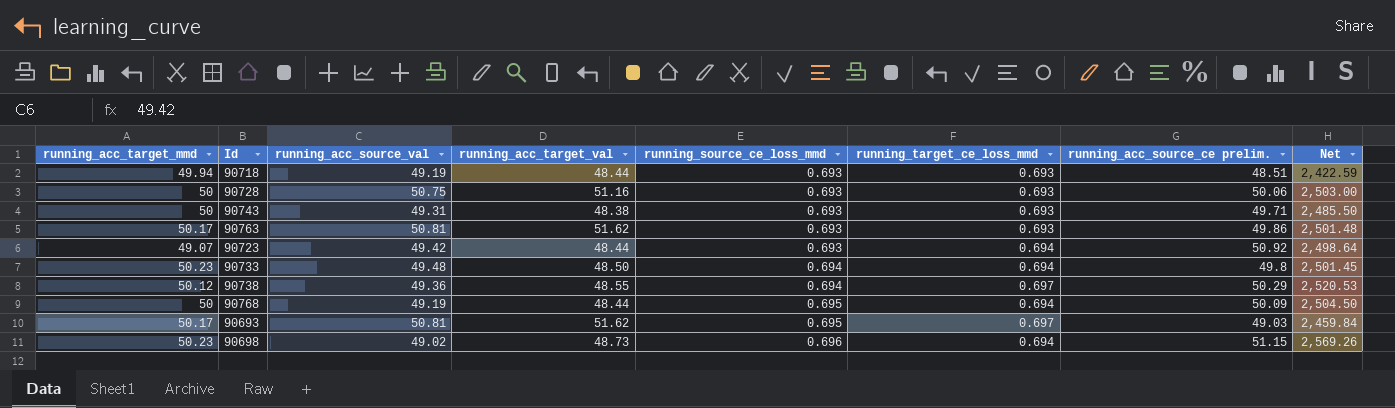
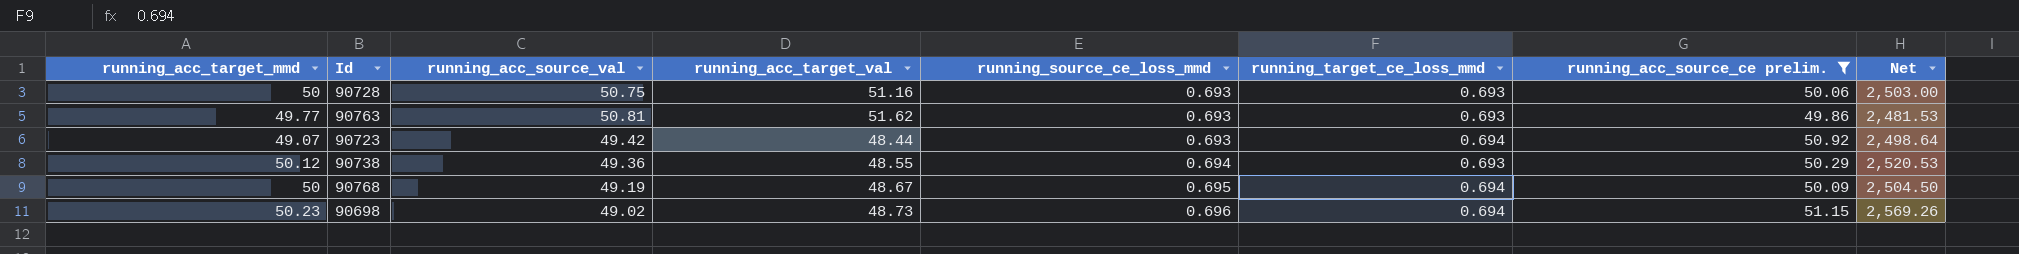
filter: none -> running_acc_source_ce prelim. >= 49.86
90763 | running_acc_target_mmd: 50.17 -> 49.77
90763 | Net: 2,501.48 -> 2,481.53
90738 | running_target_ce_loss_mmd: 0.697 -> 0.693
90768 | running_acc_target_val: 48.44 -> 48.67

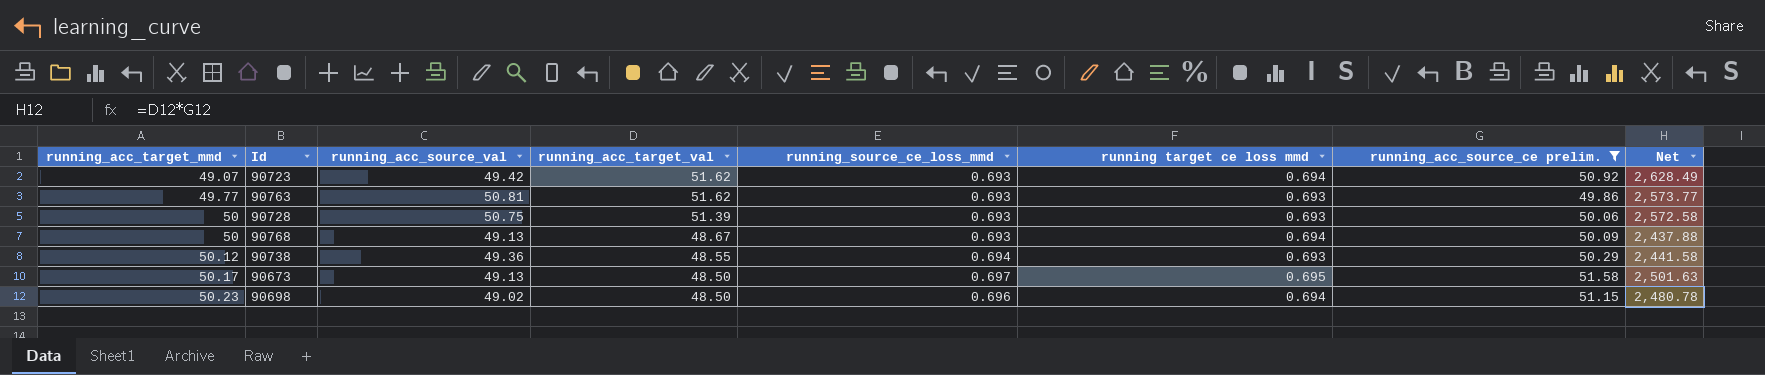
row order: running_source_ce_loss_mmd ascending -> running_acc_target_mmd ascending
column name: running_target_ce_loss_mmd -> running target ce loss mmd
column Net | formula: [running_acc_target_mmd] * [running_acc_source_ce prelim.] -> [running_acc_target_val] * [running_acc_source_ce prelim.]
90723 | running_acc_target_val: 48.44 -> 51.62
90728 | running_acc_target_val: 51.16 -> 51.39
90768 | running_acc_source_val: 49.19 -> 49.13
90768 | running_source_ce_loss_mmd: 0.695 -> 0.693
row 90673: none -> 50.17 | 49.13 | 48.50 | 0.697 | 0.695 | 51.58 | 2,501.63
90698 | running_acc_target_val: 48.73 -> 48.50

